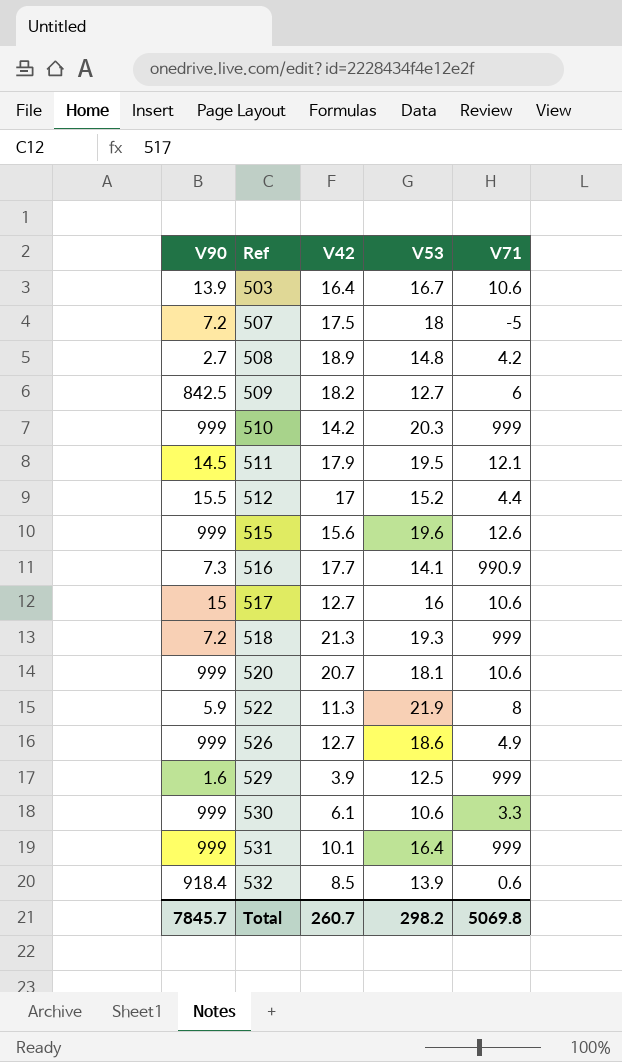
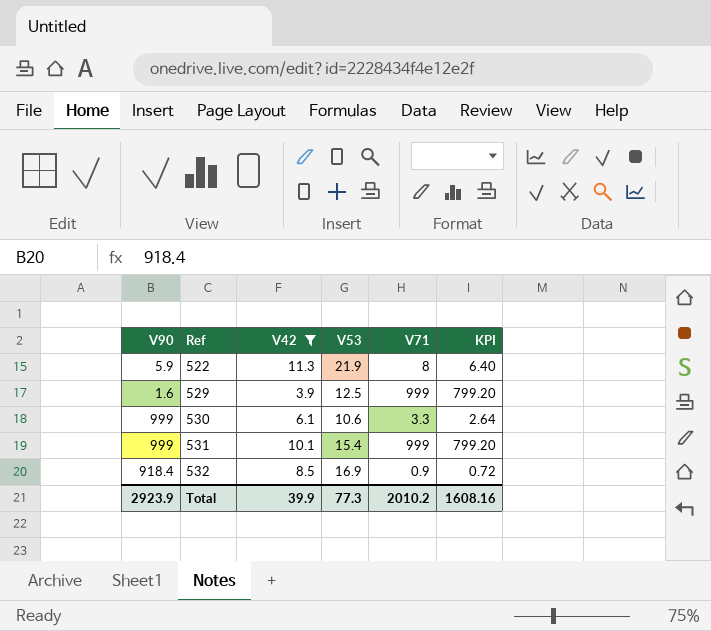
filter: none -> V42 <= 11.3
column KPI | formula: none -> [V71] * 0.8
531 | V53: 16.4 -> 15.4
532 | V53: 13.9 -> 16.9
532 | V71: 0.6 -> 0.9
Total | V90: 7845.7 -> 2923.9
Total | V42: 260.7 -> 39.9
Total | V53: 298.2 -> 77.3
Total | V71: 5069.8 -> 2010.2

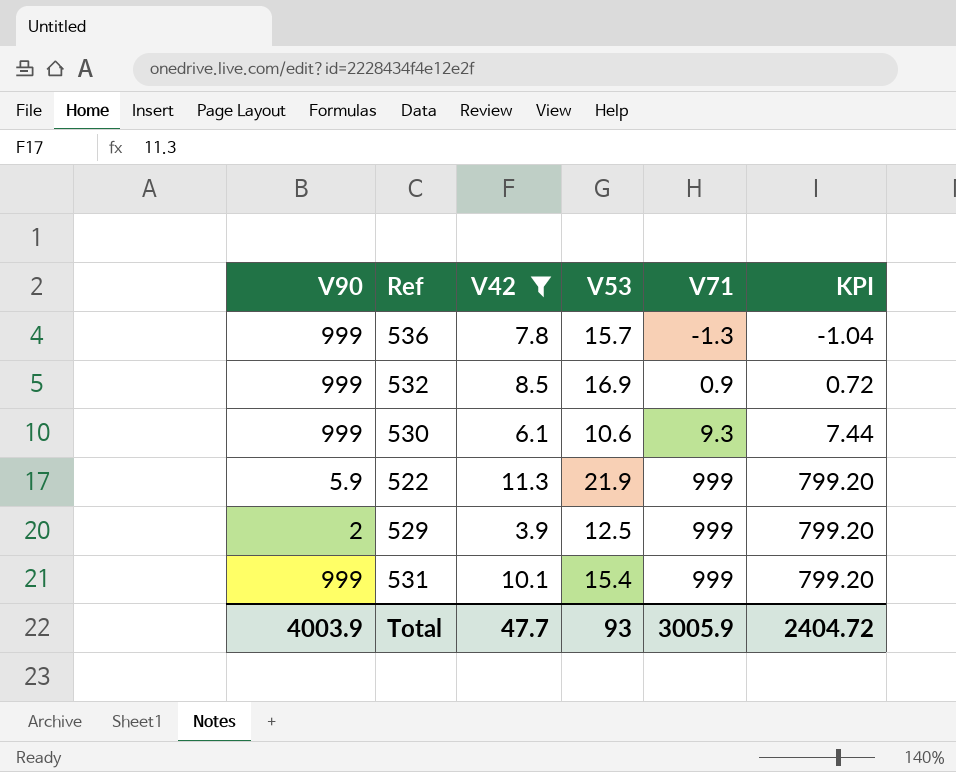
row order: Ref ascending -> V71 ascending
row 536: none -> 999 | 7.8 | 15.7 | -1.3 | -1.04
532 | V90: 918.4 -> 999
530 | V71: 3.3 -> 9.3
530 | KPI: 2.64 -> 7.44
522 | V71: 8 -> 999
522 | KPI: 6.40 -> 799.20
529 | V90: 1.6 -> 2
Total | V90: 2923.9 -> 4003.9
Total | V42: 39.9 -> 47.7
Total | V53: 77.3 -> 93
Total | V71: 2010.2 -> 3005.9
Total | KPI: 1608.16 -> 2404.72

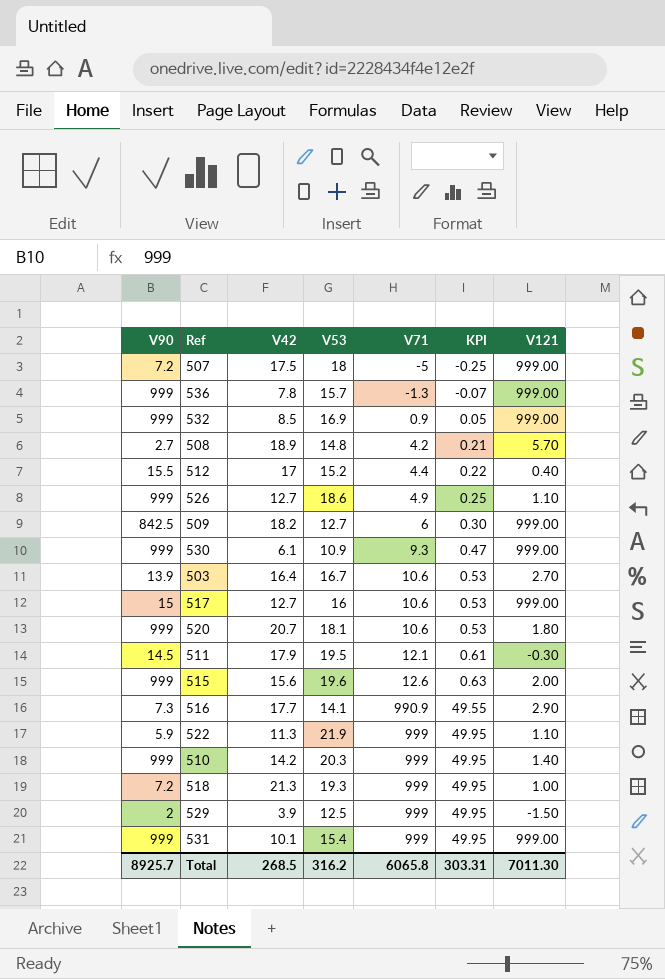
filter: V42 <= 11.3 -> none
column KPI | formula: [V71] * 0.8 -> [V71] * 0.05
column V121 | position: none -> 7
530 | V53: 10.6 -> 10.9
Total | V90: 4003.9 -> 8925.7
Total | V42: 47.7 -> 268.5
Total | V53: 93 -> 316.2
Total | V71: 3005.9 -> 6065.8
Total | KPI: 2404.72 -> 303.31

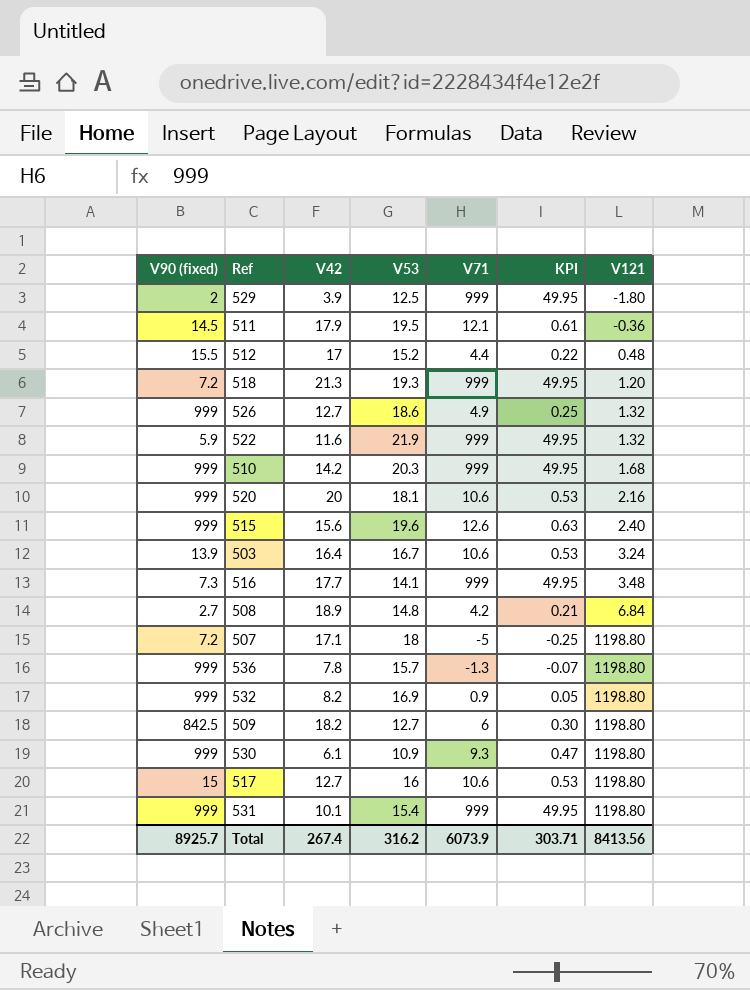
row order: V71 ascending -> V121 ascending
column name: V90 -> V90 (fixed)
529 | V121: -1.50 -> -1.80
511 | V121: -0.30 -> -0.36
512 | V121: 0.40 -> 0.48
518 | V121: 1.00 -> 1.20
526 | V121: 1.10 -> 1.32
522 | V42: 11.3 -> 11.6
522 | V121: 1.10 -> 1.32
510 | V121: 1.40 -> 1.68
520 | V42: 20.7 -> 20
520 | V121: 1.80 -> 2.16
515 | V121: 2.00 -> 2.40
503 | V121: 2.70 -> 3.24
516 | V71: 990.9 -> 999
516 | KPI: 49.55 -> 49.95
516 | V121: 2.90 -> 3.48
508 | V121: 5.70 -> 6.84
507 | V42: 17.5 -> 17.1
507 | V121: 999.00 -> 1198.80
536 | V121: 999.00 -> 1198.80
532 | V42: 8.5 -> 8.2
532 | V121: 999.00 -> 1198.80
509 | V121: 999.00 -> 1198.80
530 | V121: 999.00 -> 1198.80
517 | V121: 999.00 -> 1198.80
531 | V121: 999.00 -> 1198.80
Total | V42: 268.5 -> 267.4
Total | V71: 6065.8 -> 6073.9
Total | KPI: 303.31 -> 303.71
Total | V121: 7011.30 -> 8413.56

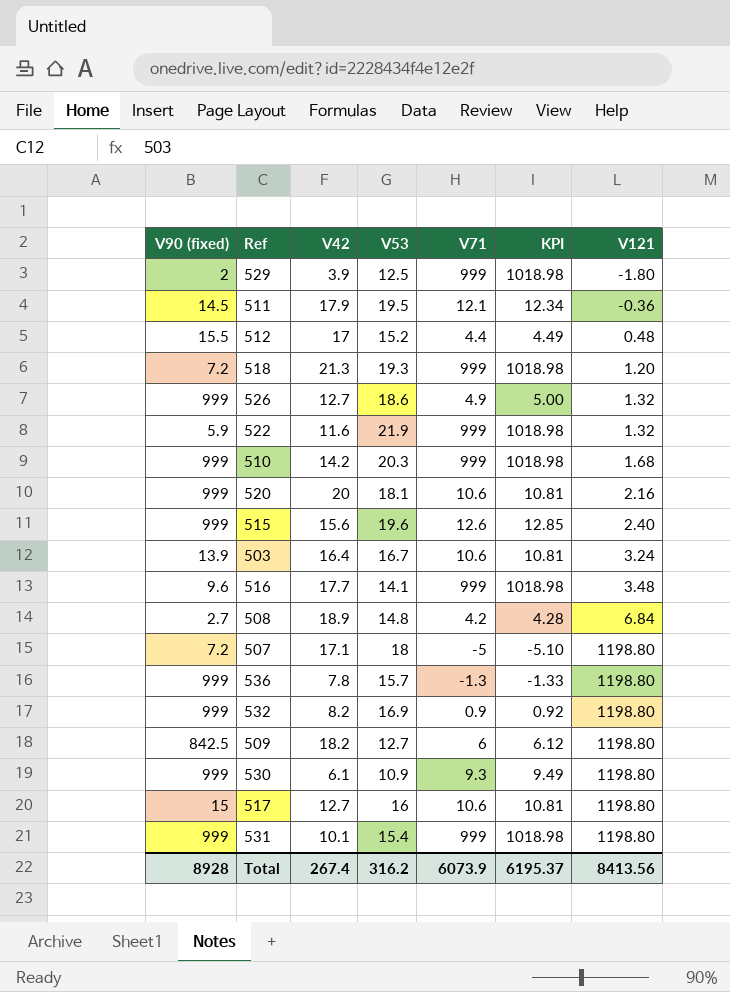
column KPI | formula: [V71] * 0.05 -> [V71] * 1.02
516 | V90 (fixed): 7.3 -> 9.6
Total | V90 (fixed): 8925.7 -> 8928
Total | KPI: 303.71 -> 6195.37

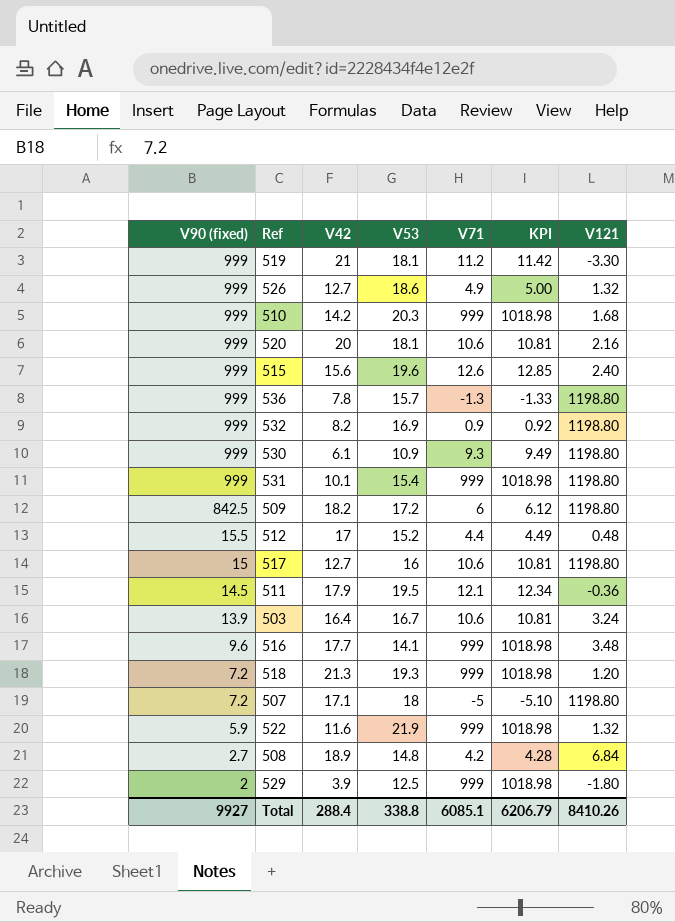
row order: V121 ascending -> V90 (fixed) descending
row 519: none -> 999 | 21 | 18.1 | 11.2 | 11.42 | -3.30
509 | V53: 12.7 -> 17.2
Total | V90 (fixed): 8928 -> 9927
Total | V42: 267.4 -> 288.4
Total | V53: 316.2 -> 338.8
Total | V71: 6073.9 -> 6085.1
Total | KPI: 6195.37 -> 6206.79
Total | V121: 8413.56 -> 8410.26

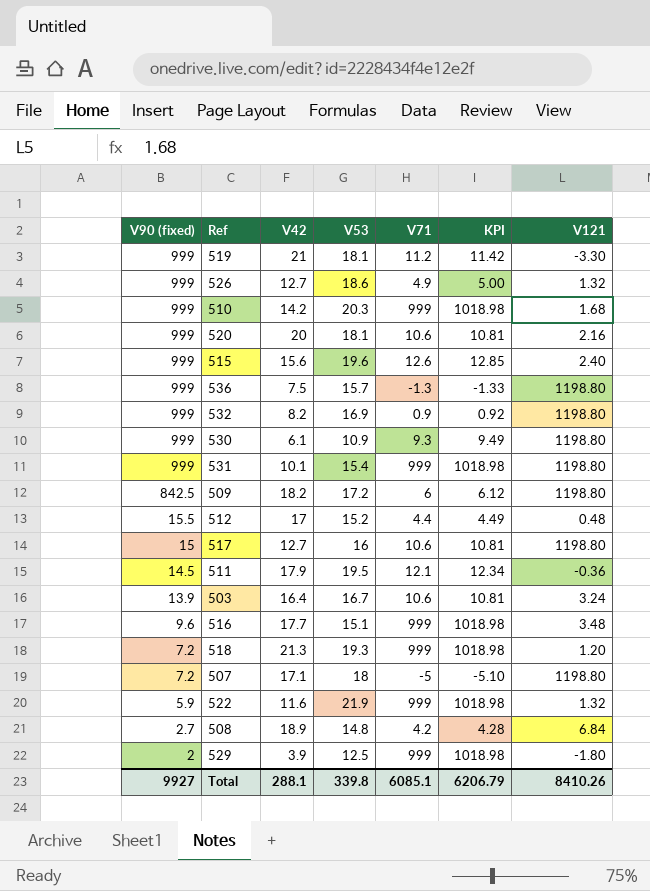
536 | V42: 7.8 -> 7.5
516 | V53: 14.1 -> 15.1
Total | V42: 288.4 -> 288.1
Total | V53: 338.8 -> 339.8

